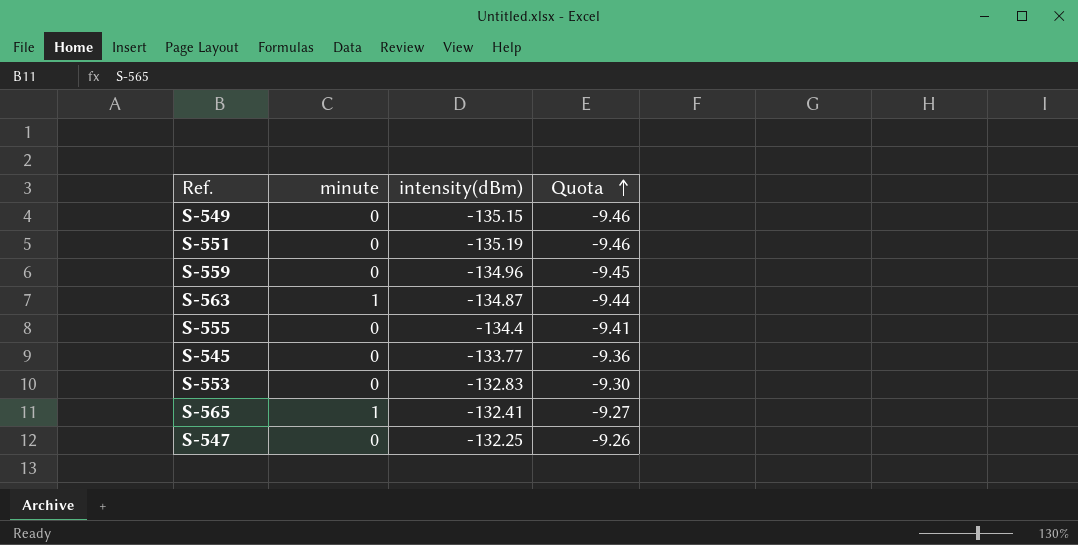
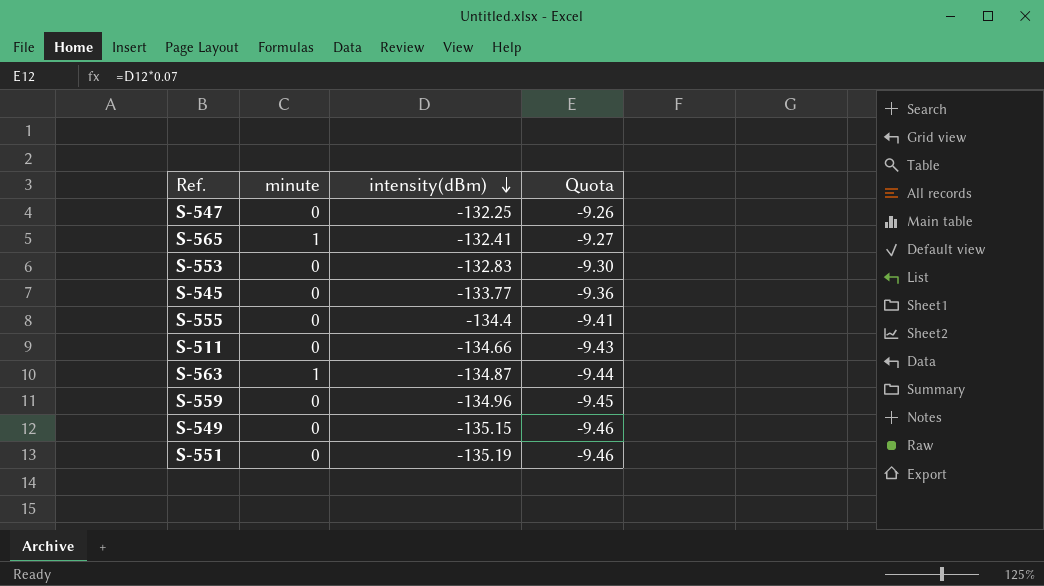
row order: Quota ascending -> intensity(dBm) descending
row S-511: none -> 0 | -134.66 | -9.43

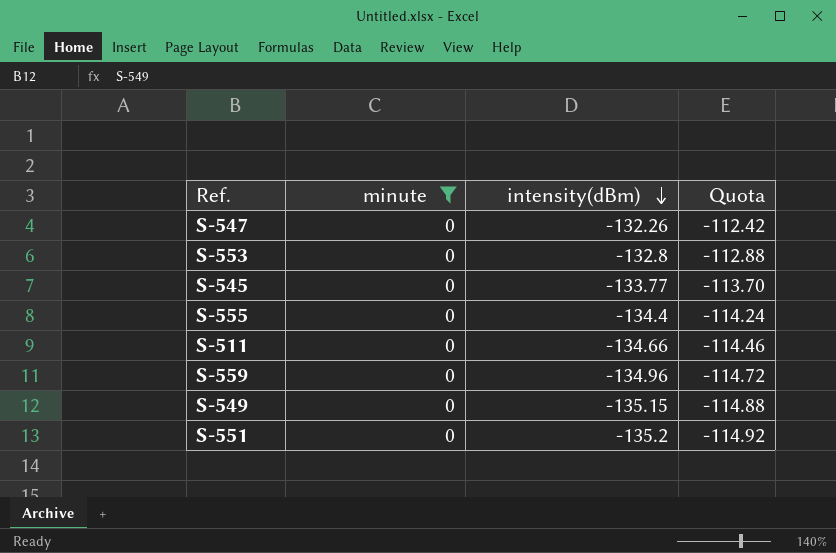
filter: none -> minute = 0
column Quota | formula: [intensity(dBm)] * 0.07 -> [intensity(dBm)] * 0.85
S-547 | intensity(dBm): -132.25 -> -132.26
S-553 | intensity(dBm): -132.83 -> -132.8
S-551 | intensity(dBm): -135.19 -> -135.2

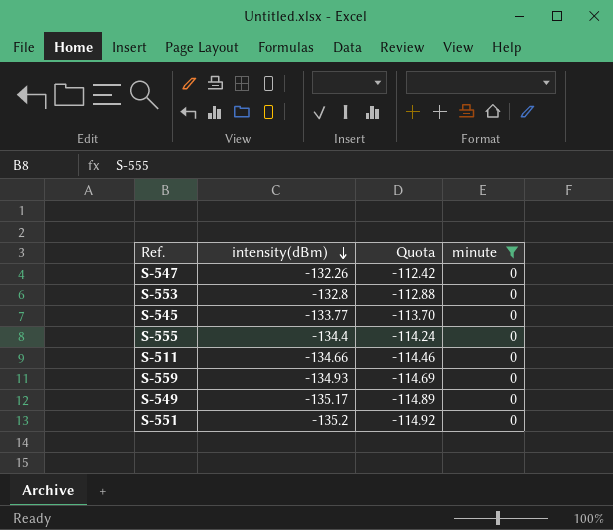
column minute | position: 2 -> 4
S-559 | intensity(dBm): -134.96 -> -134.93
S-559 | Quota: -114.72 -> -114.69
S-549 | intensity(dBm): -135.15 -> -135.17
S-549 | Quota: -114.88 -> -114.89

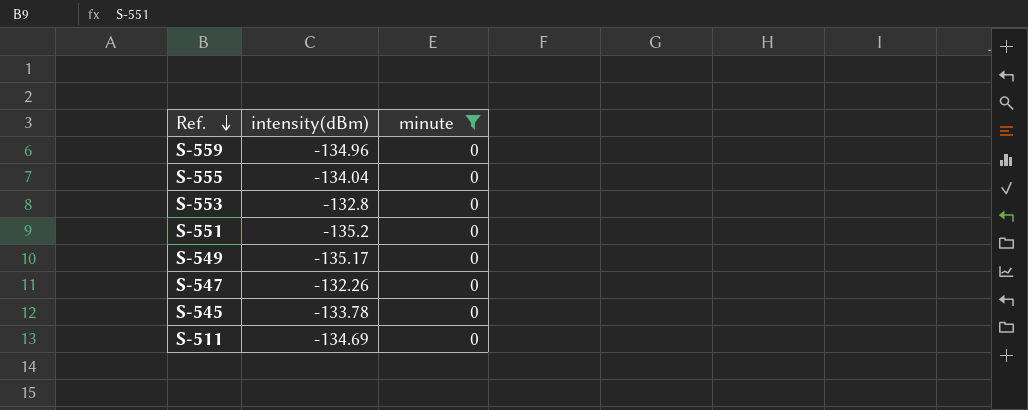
row order: intensity(dBm) descending -> Ref. descending
column Quota | formula: [intensity(dBm)] * 0.85 -> none
S-559 | intensity(dBm): -134.93 -> -134.96
S-555 | intensity(dBm): -134.4 -> -134.04
S-545 | intensity(dBm): -133.77 -> -133.78
S-511 | intensity(dBm): -134.66 -> -134.69

